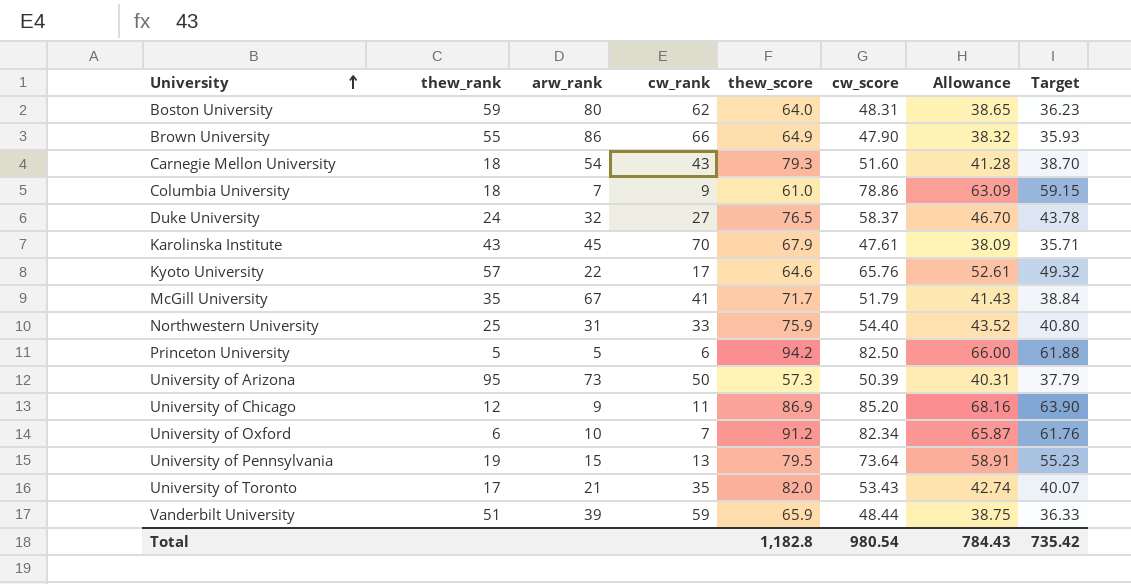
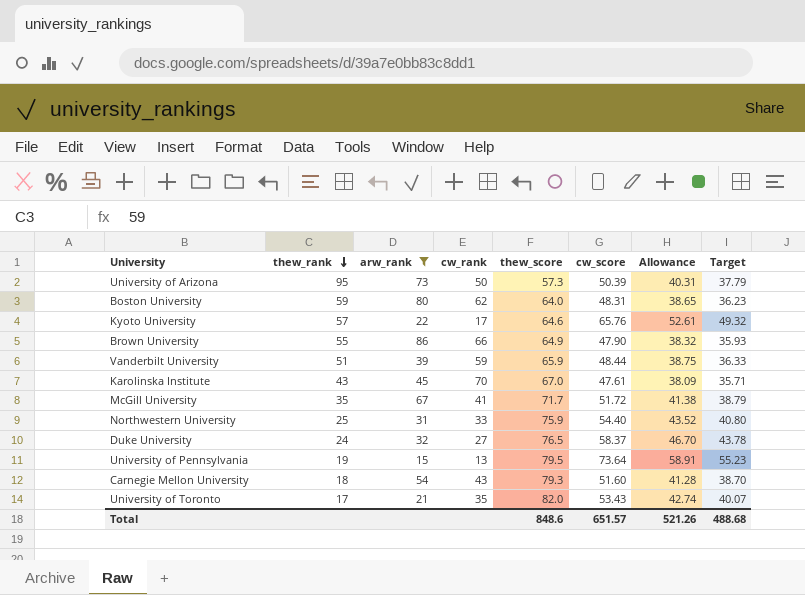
filter: none -> arw_rank >= 15
row order: University ascending -> thew_rank descending
Karolinska Institute | thew_score: 67.9 -> 67.0
McGill University | cw_score: 51.79 -> 51.72
McGill University | Allowance: 41.43 -> 41.38
McGill University | Target: 38.84 -> 38.79
Total | thew_score: 1,182.8 -> 848.6
Total | cw_score: 980.54 -> 651.57
Total | Allowance: 784.43 -> 521.26
Total | Target: 735.42 -> 488.68

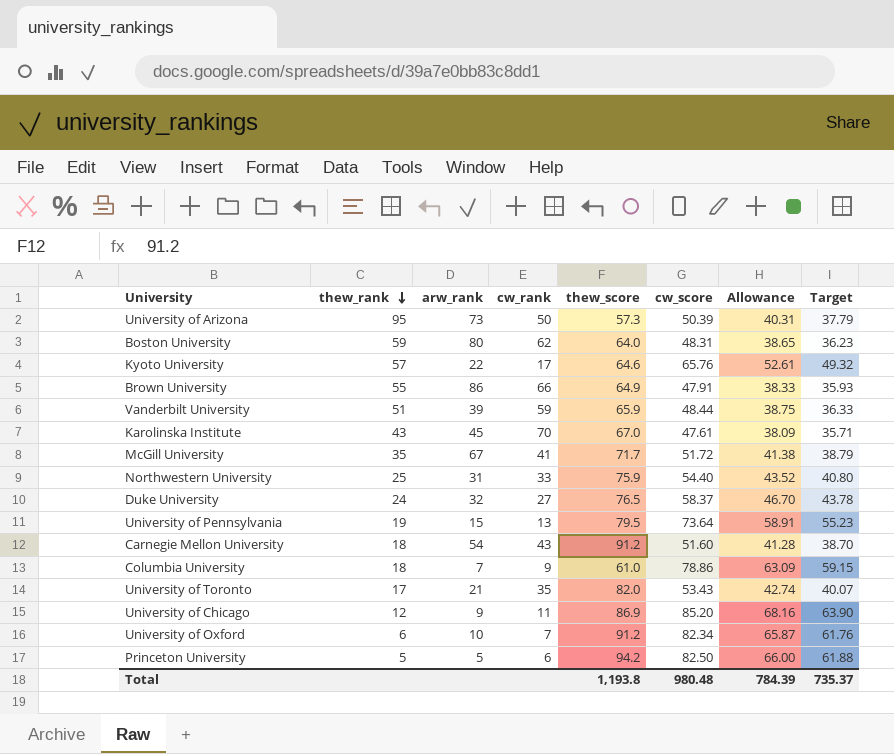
filter: arw_rank >= 15 -> none
Brown University | cw_score: 47.90 -> 47.91
Brown University | Allowance: 38.32 -> 38.33
Carnegie Mellon University | thew_score: 79.3 -> 91.2
Total | thew_score: 848.6 -> 1,193.8
Total | cw_score: 651.57 -> 980.48
Total | Allowance: 521.26 -> 784.39
Total | Target: 488.68 -> 735.37

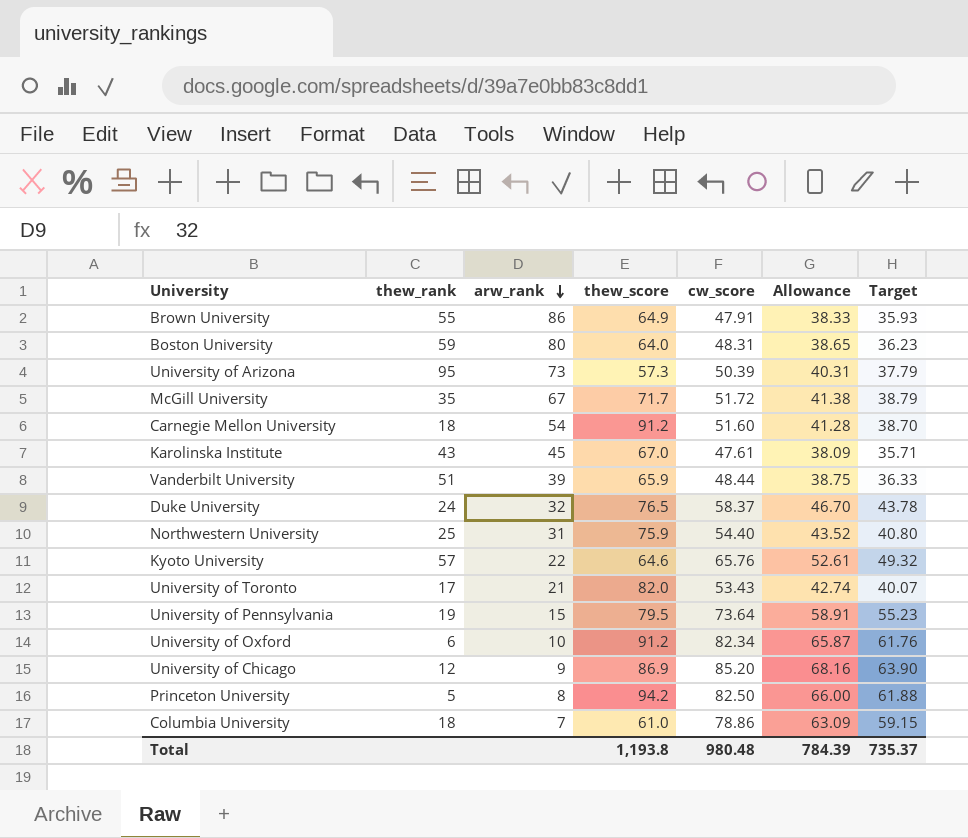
row order: thew_rank descending -> arw_rank descending
column cw_rank | position: 4 -> none
Princeton University | arw_rank: 5 -> 8

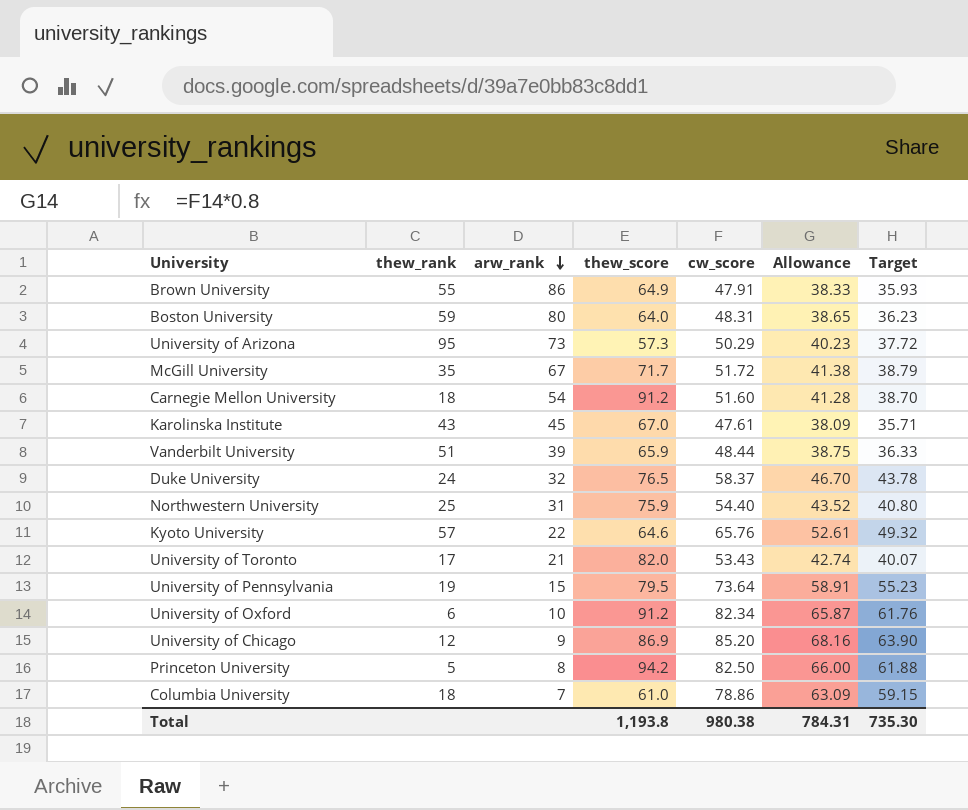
University of Arizona | cw_score: 50.39 -> 50.29
University of Arizona | Allowance: 40.31 -> 40.23
University of Arizona | Target: 37.79 -> 37.72
Total | cw_score: 980.48 -> 980.38
Total | Allowance: 784.39 -> 784.31
Total | Target: 735.37 -> 735.30

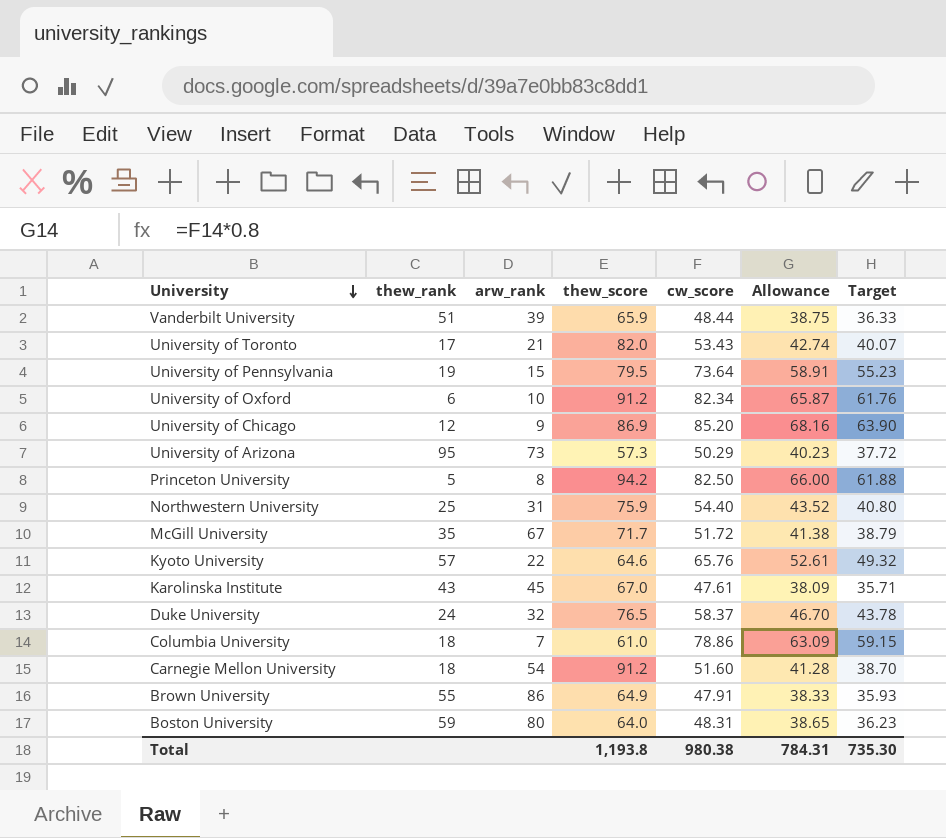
row order: arw_rank descending -> University descending

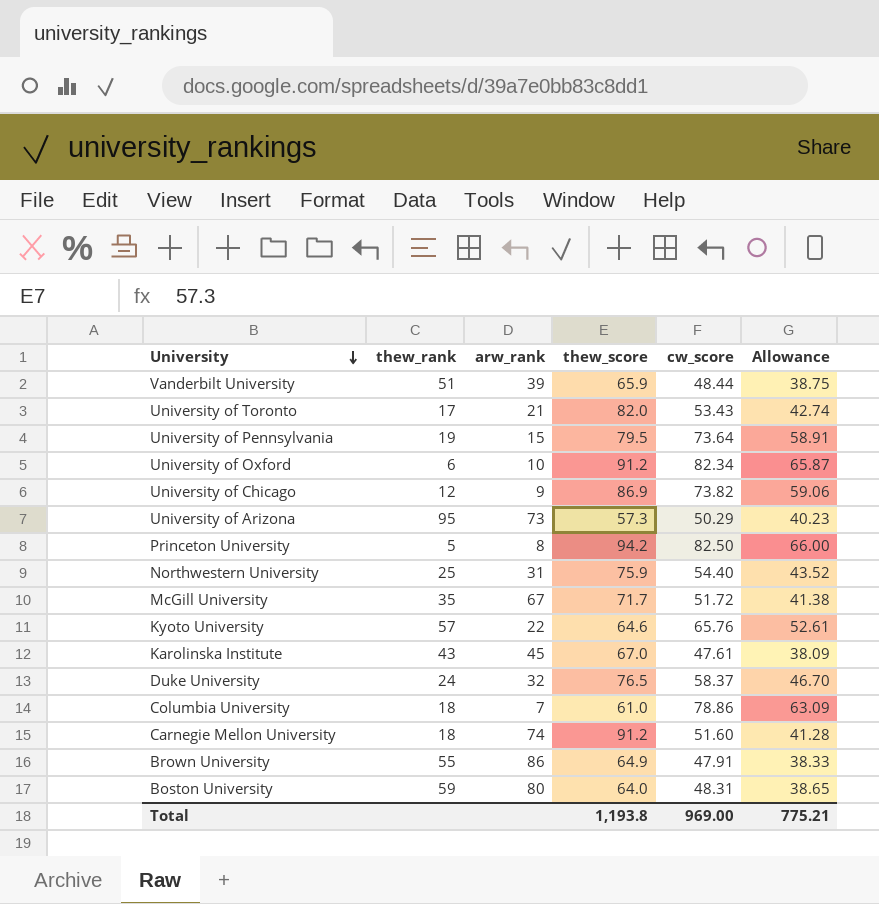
column Target | formula: [cw_score] * 0.75 -> none
University of Chicago | cw_score: 85.20 -> 73.82
University of Chicago | Allowance: 68.16 -> 59.06
Carnegie Mellon University | arw_rank: 54 -> 74
Total | cw_score: 980.38 -> 969.00
Total | Allowance: 784.31 -> 775.21

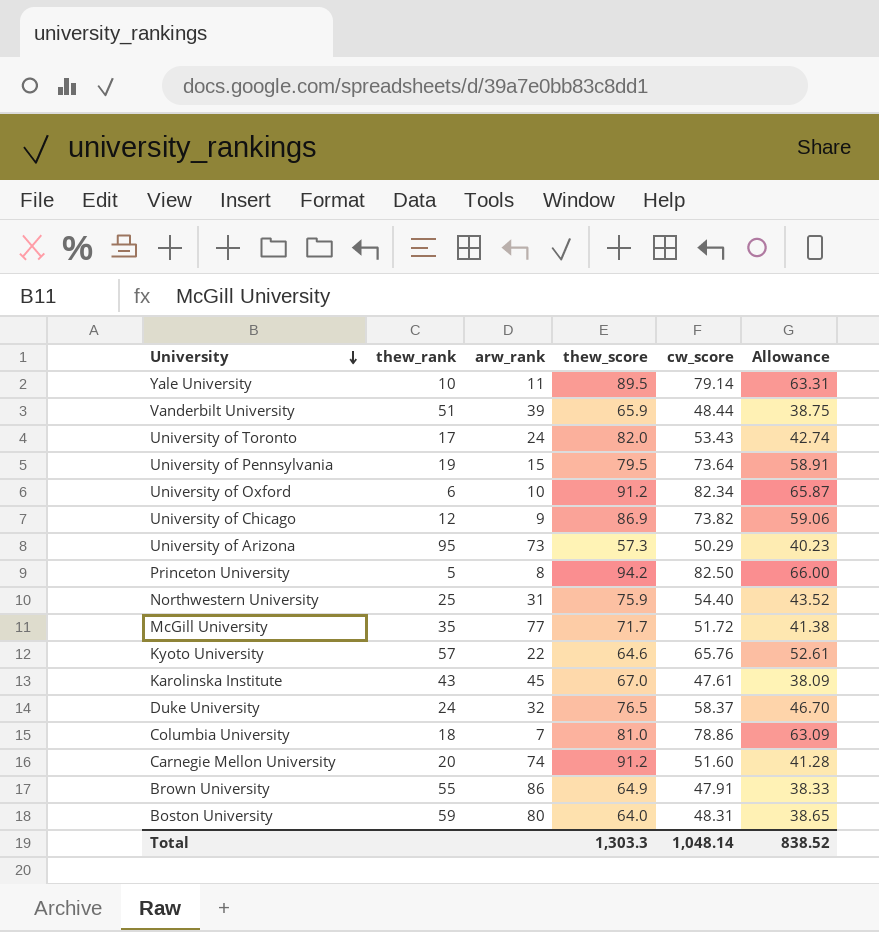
row Yale University: none -> 10 | 11 | 89.5 | 79.14 | 63.31
University of Toronto | arw_rank: 21 -> 24
McGill University | arw_rank: 67 -> 77
Columbia University | thew_score: 61.0 -> 81.0
Carnegie Mellon University | thew_rank: 18 -> 20
Total | thew_score: 1,193.8 -> 1,303.3
Total | cw_score: 969.00 -> 1,048.14
Total | Allowance: 775.21 -> 838.52

